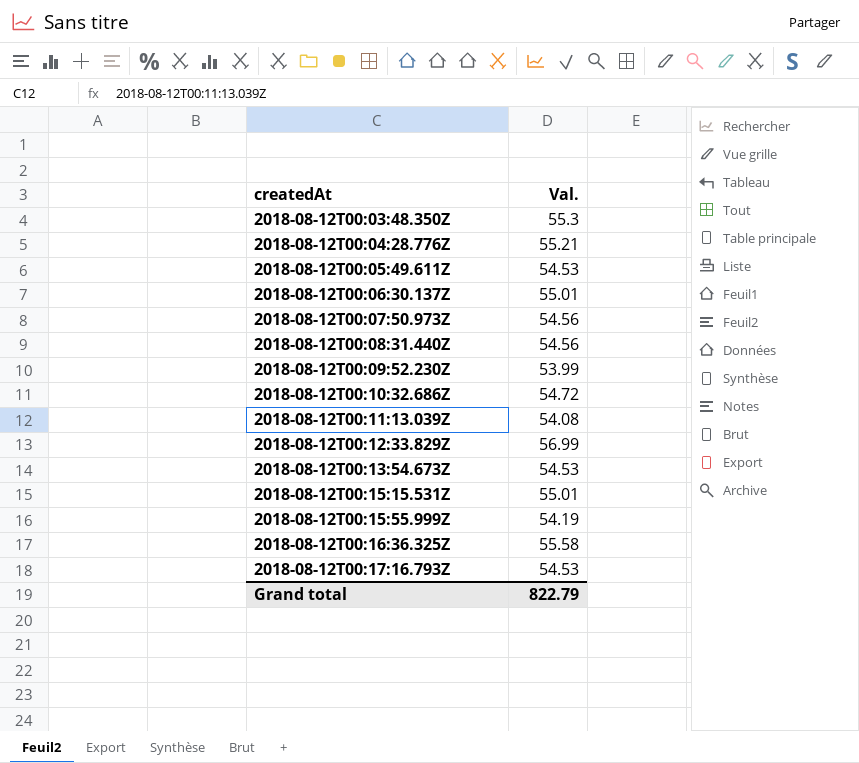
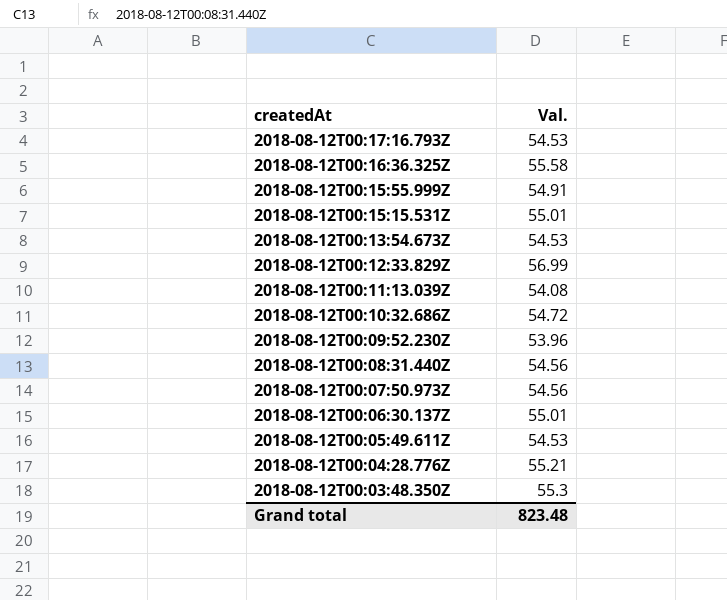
row order: createdAt ascending -> createdAt descending
2018-08-12T00:15:55.999Z | Val.: 54.19 -> 54.91
2018-08-12T00:09:52.230Z | Val.: 53.99 -> 53.96
Grand total | Val.: 822.79 -> 823.48

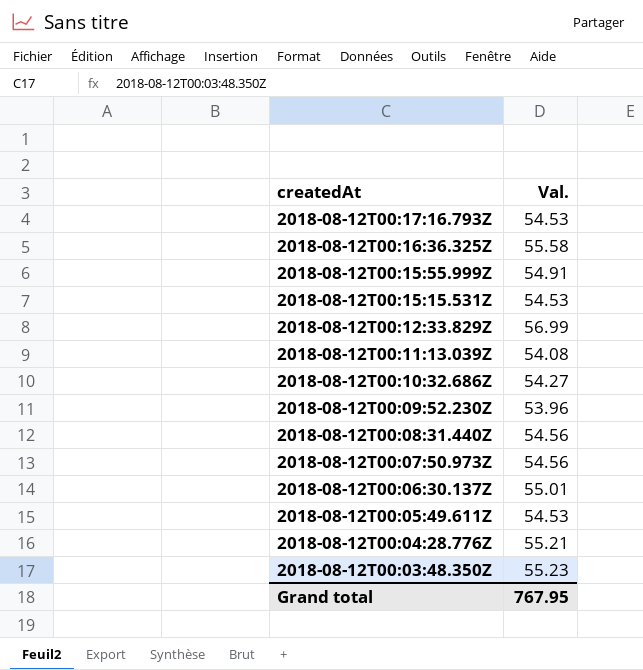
row 2018-08-12T00:13:54.673Z: 54.53 -> none
2018-08-12T00:15:15.531Z | Val.: 55.01 -> 54.53
2018-08-12T00:10:32.686Z | Val.: 54.72 -> 54.27
2018-08-12T00:03:48.350Z | Val.: 55.3 -> 55.23
Grand total | Val.: 823.48 -> 767.95

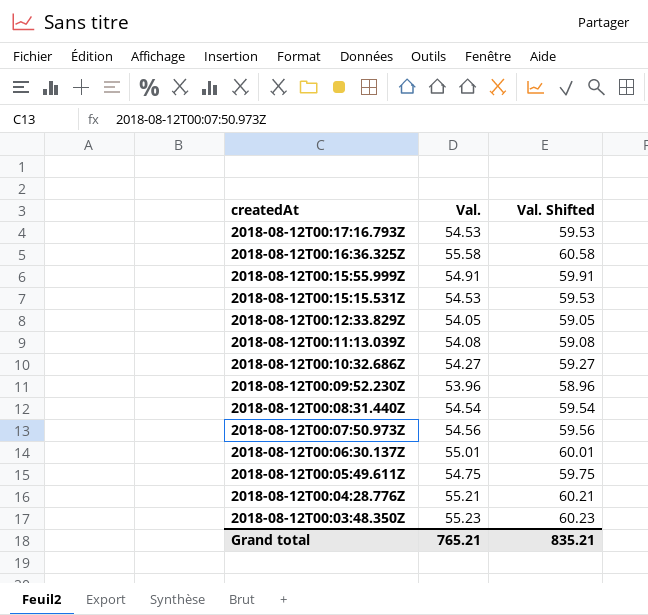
column Val. Shifted | formula: none -> [Val.] + 5
2018-08-12T00:12:33.829Z | Val.: 56.99 -> 54.05
2018-08-12T00:08:31.440Z | Val.: 54.56 -> 54.54
2018-08-12T00:05:49.611Z | Val.: 54.53 -> 54.75
Grand total | Val.: 767.95 -> 765.21

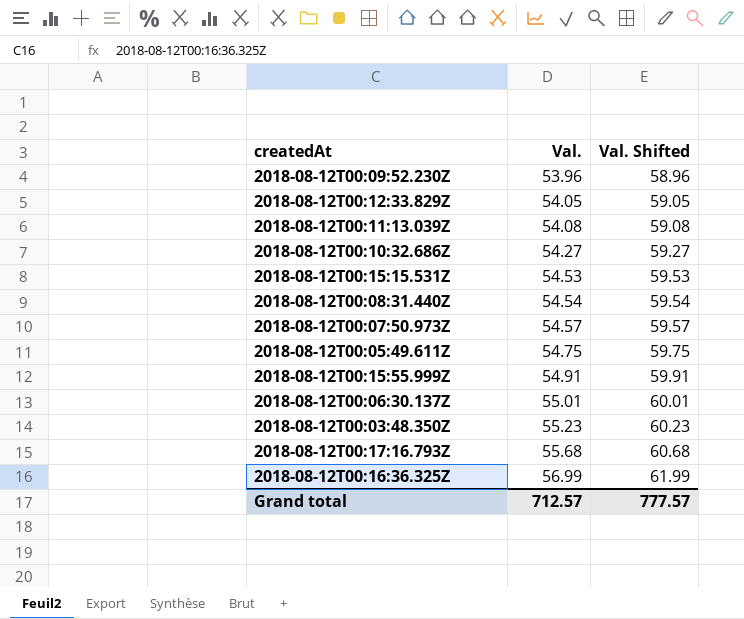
row order: createdAt descending -> Val. ascending
row 2018-08-12T00:04:28.776Z: 55.21 | 60.21 -> none
2018-08-12T00:07:50.973Z | Val.: 54.56 -> 54.57
2018-08-12T00:07:50.973Z | Val. Shifted: 59.56 -> 59.57
2018-08-12T00:17:16.793Z | Val.: 54.53 -> 55.68
2018-08-12T00:17:16.793Z | Val. Shifted: 59.53 -> 60.68
2018-08-12T00:16:36.325Z | Val.: 55.58 -> 56.99
2018-08-12T00:16:36.325Z | Val. Shifted: 60.58 -> 61.99
Grand total | Val.: 765.21 -> 712.57
Grand total | Val. Shifted: 835.21 -> 777.57

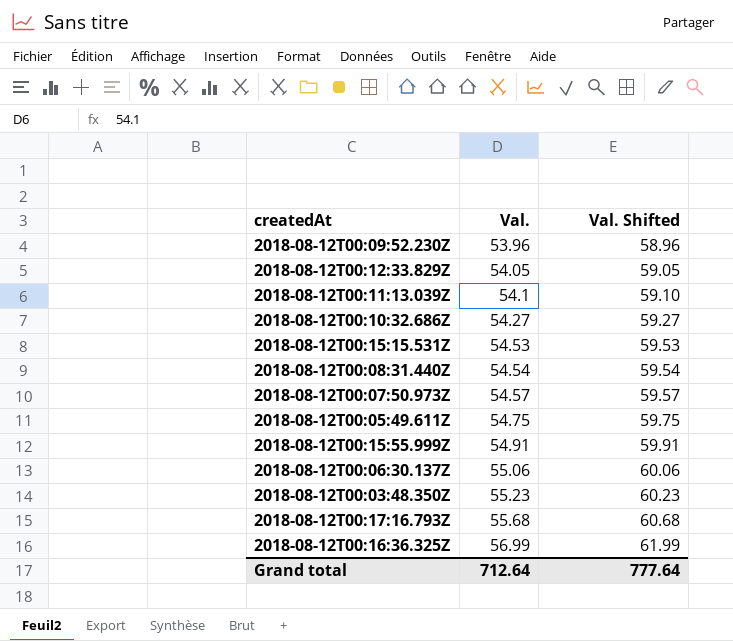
2018-08-12T00:11:13.039Z | Val.: 54.08 -> 54.1
2018-08-12T00:11:13.039Z | Val. Shifted: 59.08 -> 59.10
2018-08-12T00:06:30.137Z | Val.: 55.01 -> 55.06
2018-08-12T00:06:30.137Z | Val. Shifted: 60.01 -> 60.06
Grand total | Val.: 712.57 -> 712.64
Grand total | Val. Shifted: 777.57 -> 777.64

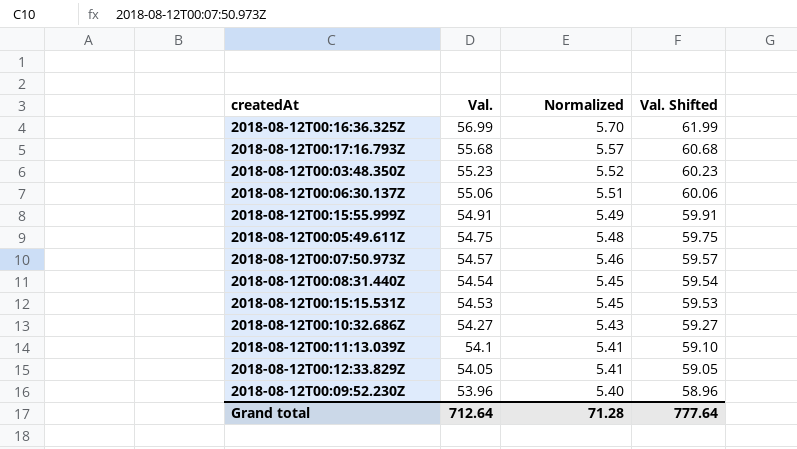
row order: Val. ascending -> Val. descending
column Normalized | formula: none -> [Val.] * 0.1

